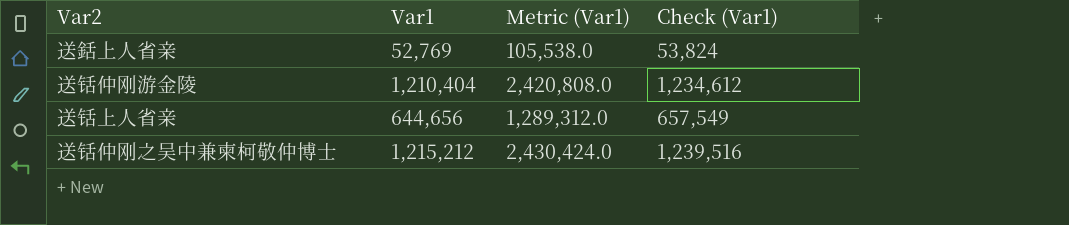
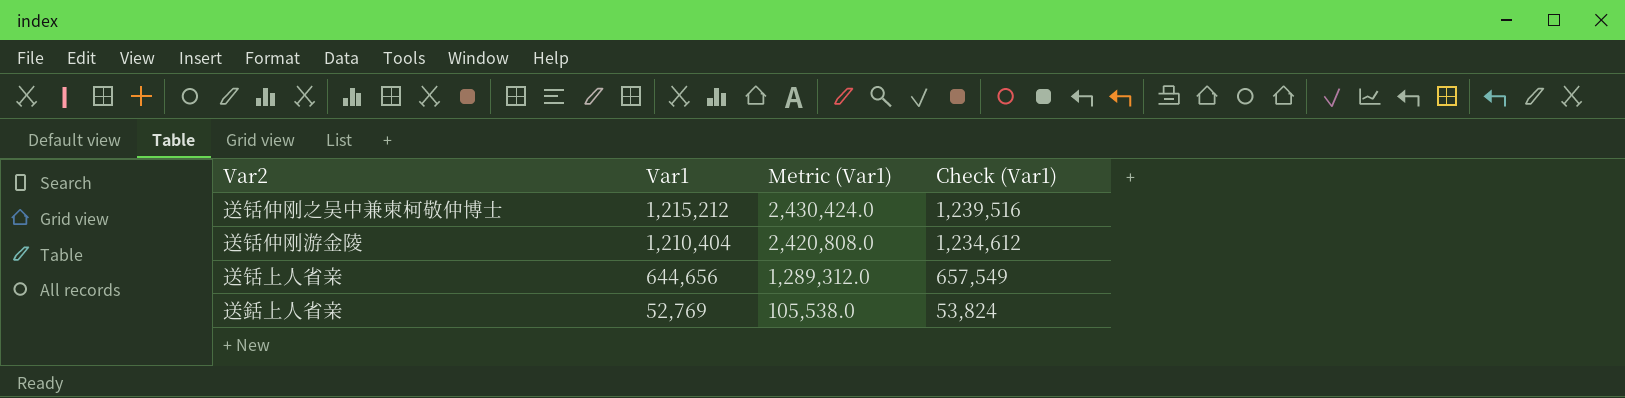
row order: none -> Var1 descending

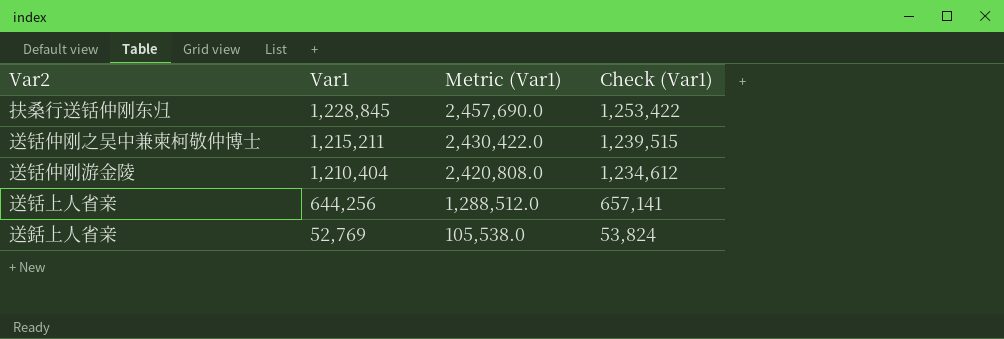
row 扶桑行送铦仲刚东归: none -> 1,228,845 | 2,457,690.0 | 1,253,422
送铦仲刚之吴中兼柬柯敬仲博士 | Var1: 1,215,212 -> 1,215,211
送铦仲刚之吴中兼柬柯敬仲博士 | Metric (Var1): 2,430,424.0 -> 2,430,422.0
送铦仲刚之吴中兼柬柯敬仲博士 | Check (Var1): 1,239,516 -> 1,239,515
送铦上人省亲 | Var1: 644,656 -> 644,256
送铦上人省亲 | Metric (Var1): 1,289,312.0 -> 1,288,512.0
送铦上人省亲 | Check (Var1): 657,549 -> 657,141

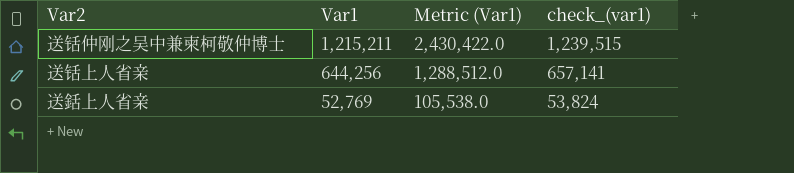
column name: Check (Var1) -> check_(var1)
row 扶桑行送铦仲刚东归: 1,228,845 | 2,457,690.0 | 1,253,422 -> none
row 送铦仲刚游金陵: 1,210,404 | 2,420,808.0 | 1,234,612 -> none

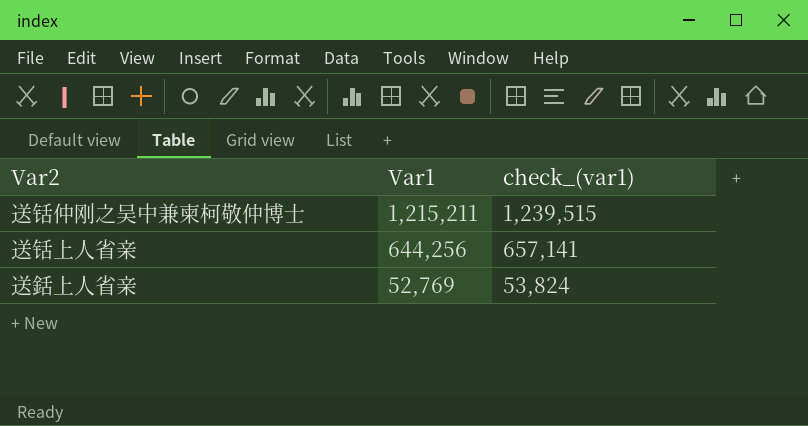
column Metric (Var1) | formula: [Var1] * 2 -> none

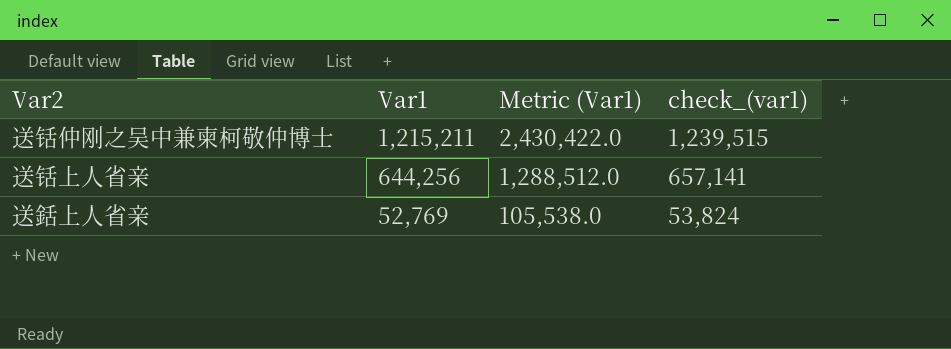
column Metric (Var1) | formula: none -> [Var1] * 2

